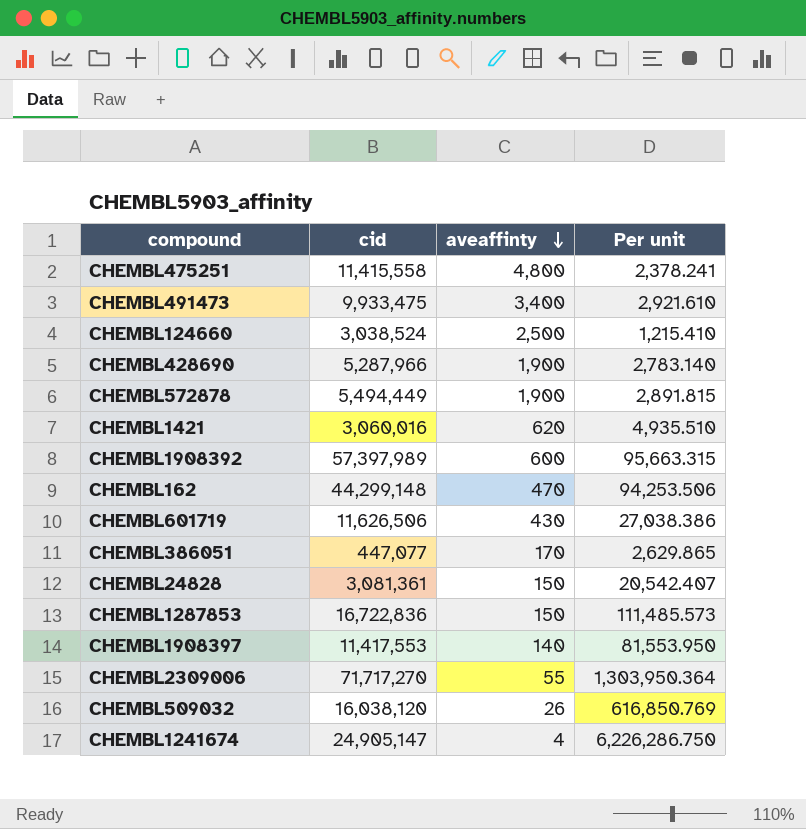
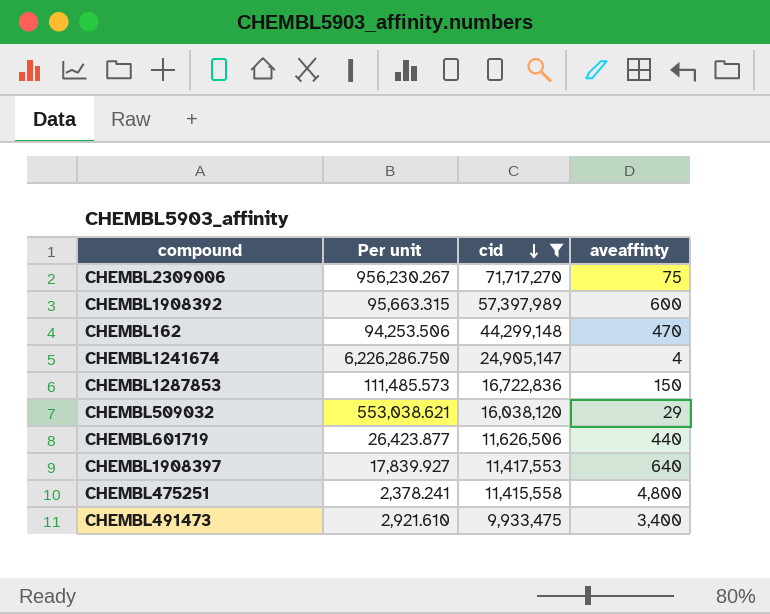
filter: none -> cid >= 9,933,475
row order: aveaffinty descending -> cid descending
column Per unit | position: 4 -> 2
CHEMBL2309006 | Per unit: 1,303,950.364 -> 956,230.267
CHEMBL2309006 | aveaffinty: 55 -> 75
CHEMBL509032 | Per unit: 616,850.769 -> 553,038.621
CHEMBL509032 | aveaffinty: 26 -> 29
CHEMBL601719 | Per unit: 27,038.386 -> 26,423.877
CHEMBL601719 | aveaffinty: 430 -> 440
CHEMBL1908397 | Per unit: 81,553.950 -> 17,839.927
CHEMBL1908397 | aveaffinty: 140 -> 640

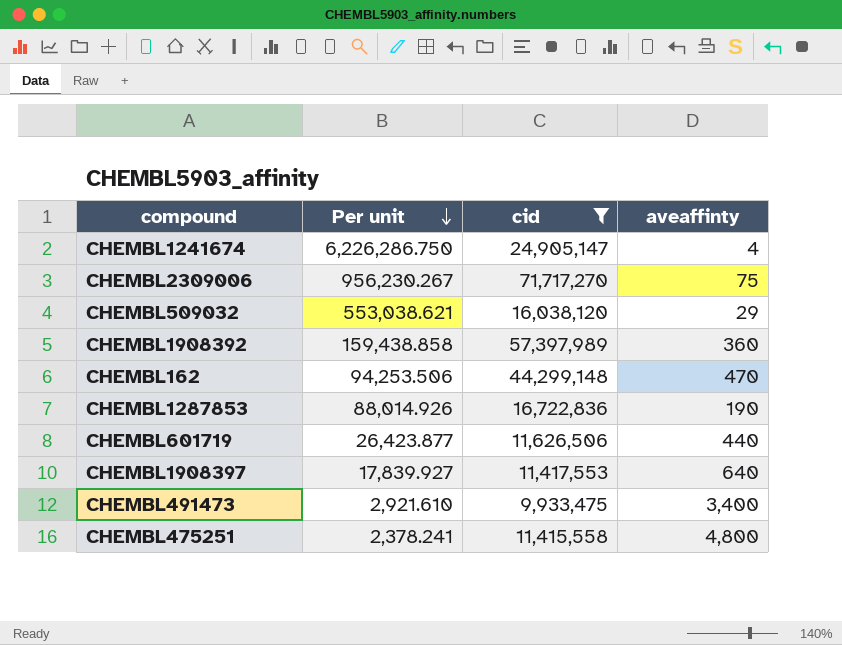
row order: cid descending -> Per unit descending
CHEMBL1908392 | Per unit: 95,663.315 -> 159,438.858
CHEMBL1908392 | aveaffinty: 600 -> 360
CHEMBL1287853 | Per unit: 111,485.573 -> 88,014.926
CHEMBL1287853 | aveaffinty: 150 -> 190

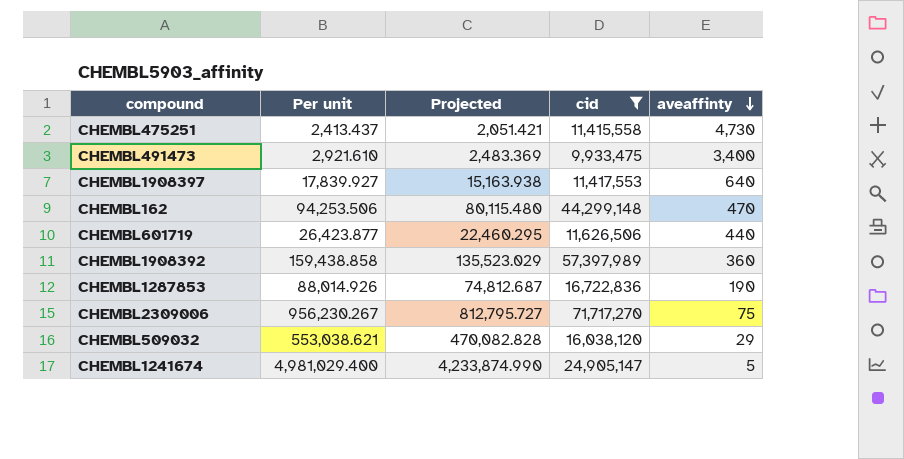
row order: Per unit descending -> aveaffinty descending
column Projected | formula: none -> [Per unit] * 0.85
CHEMBL475251 | Per unit: 2,378.241 -> 2,413.437
CHEMBL475251 | aveaffinty: 4,800 -> 4,730
CHEMBL1241674 | Per unit: 6,226,286.750 -> 4,981,029.400
CHEMBL1241674 | aveaffinty: 4 -> 5

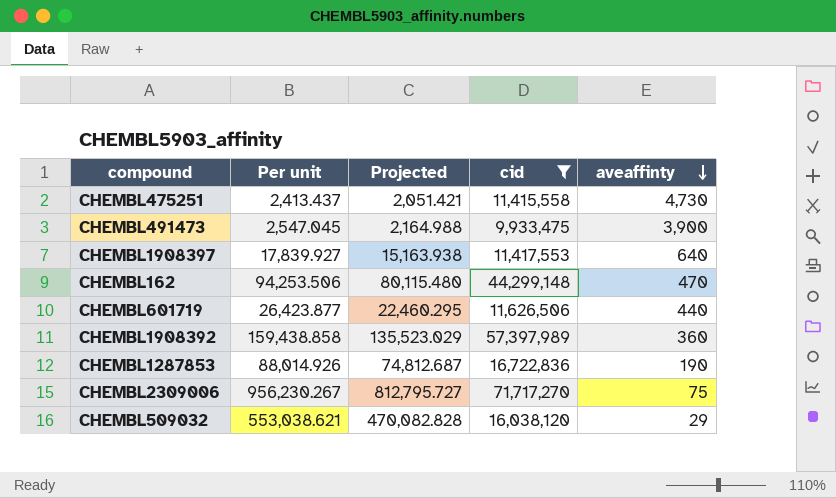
row CHEMBL1241674: 4,981,029.400 | 4,233,874.990 | 24,905,147 | 5 -> none
CHEMBL491473 | Per unit: 2,921.610 -> 2,547.045
CHEMBL491473 | Projected: 2,483.369 -> 2,164.988
CHEMBL491473 | aveaffinty: 3,400 -> 3,900

